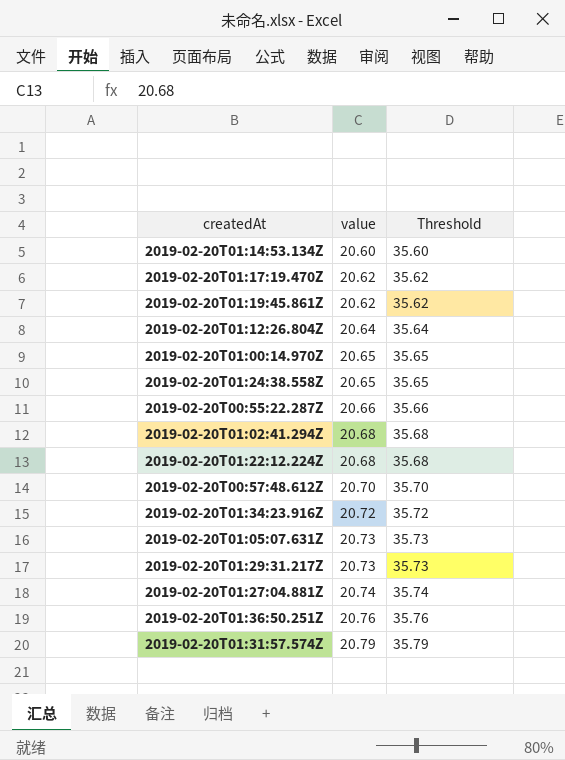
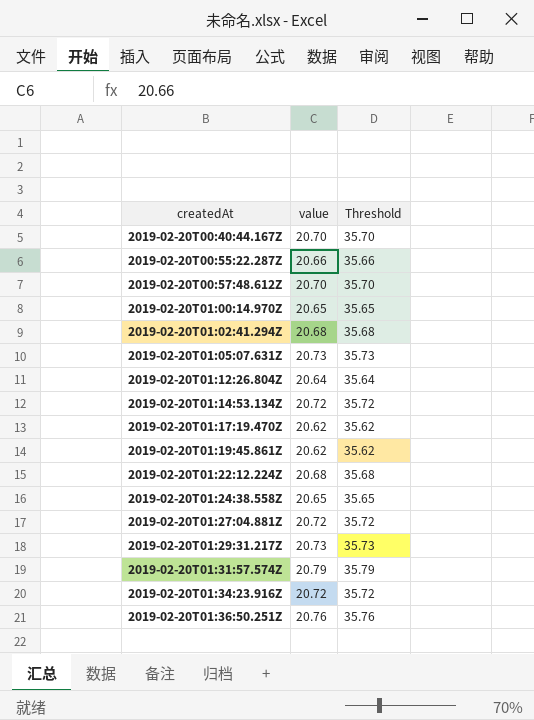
row order: value ascending -> createdAt ascending
row 2019-02-20T00:40:44.167Z: none -> 20.70 | 35.70
2019-02-20T01:14:53.134Z | value: 20.60 -> 20.72
2019-02-20T01:14:53.134Z | Threshold: 35.60 -> 35.72
2019-02-20T01:27:04.881Z | value: 20.74 -> 20.72
2019-02-20T01:27:04.881Z | Threshold: 35.74 -> 35.72

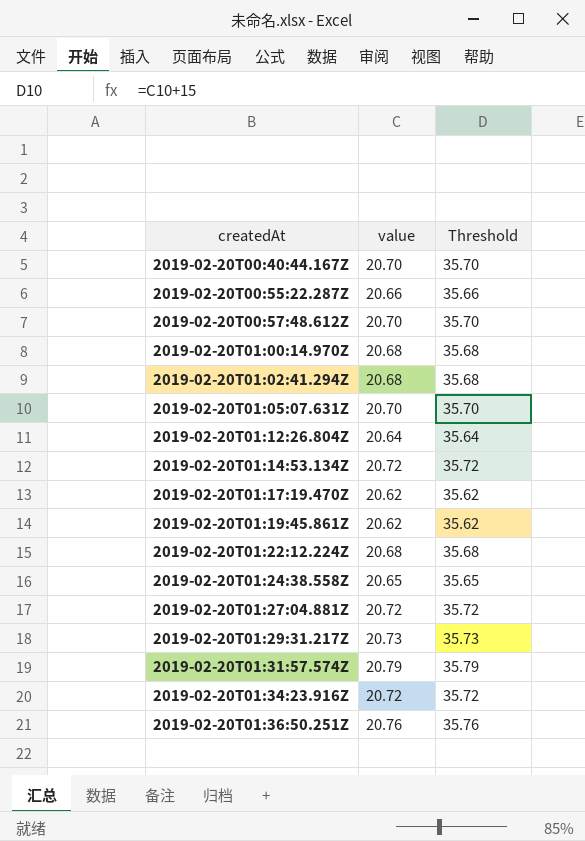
2019-02-20T01:00:14.970Z | value: 20.65 -> 20.68
2019-02-20T01:00:14.970Z | Threshold: 35.65 -> 35.68
2019-02-20T01:05:07.631Z | value: 20.73 -> 20.70
2019-02-20T01:05:07.631Z | Threshold: 35.73 -> 35.70

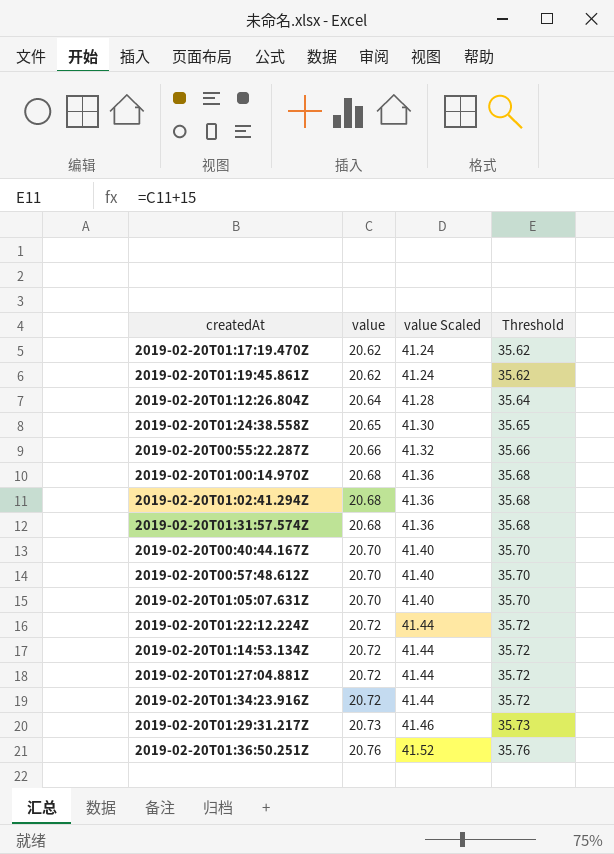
row order: createdAt ascending -> value ascending
column value Scaled | formula: none -> [value] * 2
2019-02-20T01:31:57.574Z | value: 20.79 -> 20.68
2019-02-20T01:31:57.574Z | Threshold: 35.79 -> 35.68
2019-02-20T01:22:12.224Z | value: 20.68 -> 20.72
2019-02-20T01:22:12.224Z | Threshold: 35.68 -> 35.72

